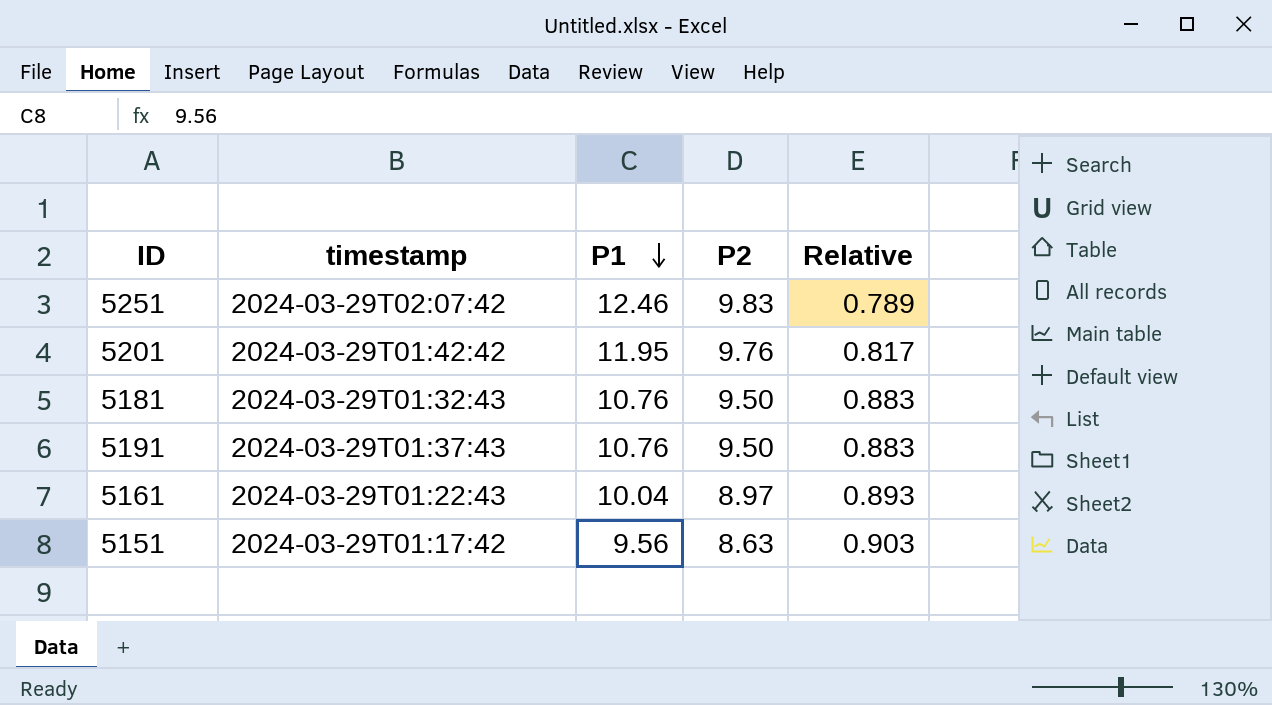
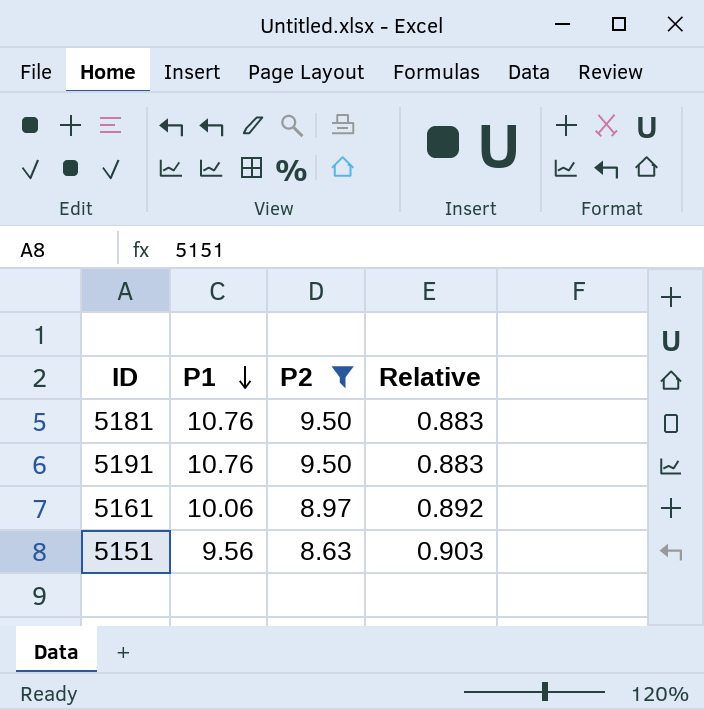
filter: none -> P2 <= 9.50
column timestamp | position: 2 -> none
5161 | P1: 10.04 -> 10.06
5161 | Relative: 0.893 -> 0.892

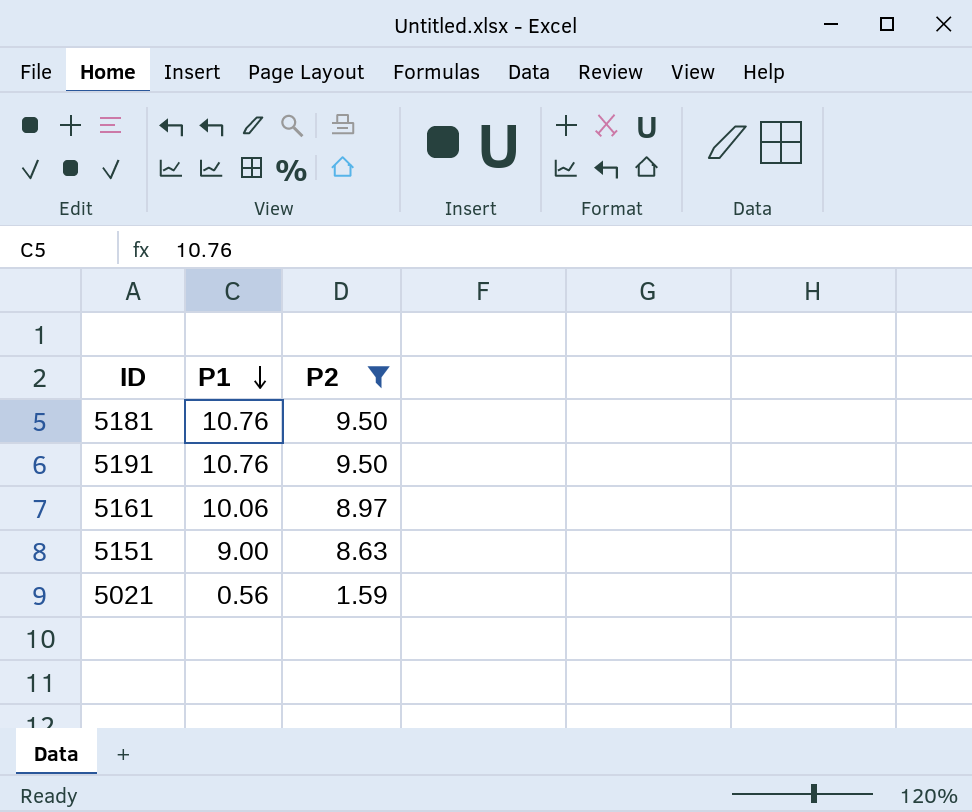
column Relative | formula: [P2] / [P1] -> none
5151 | P1: 9.56 -> 9.00
row 5021: none -> 0.56 | 1.59

